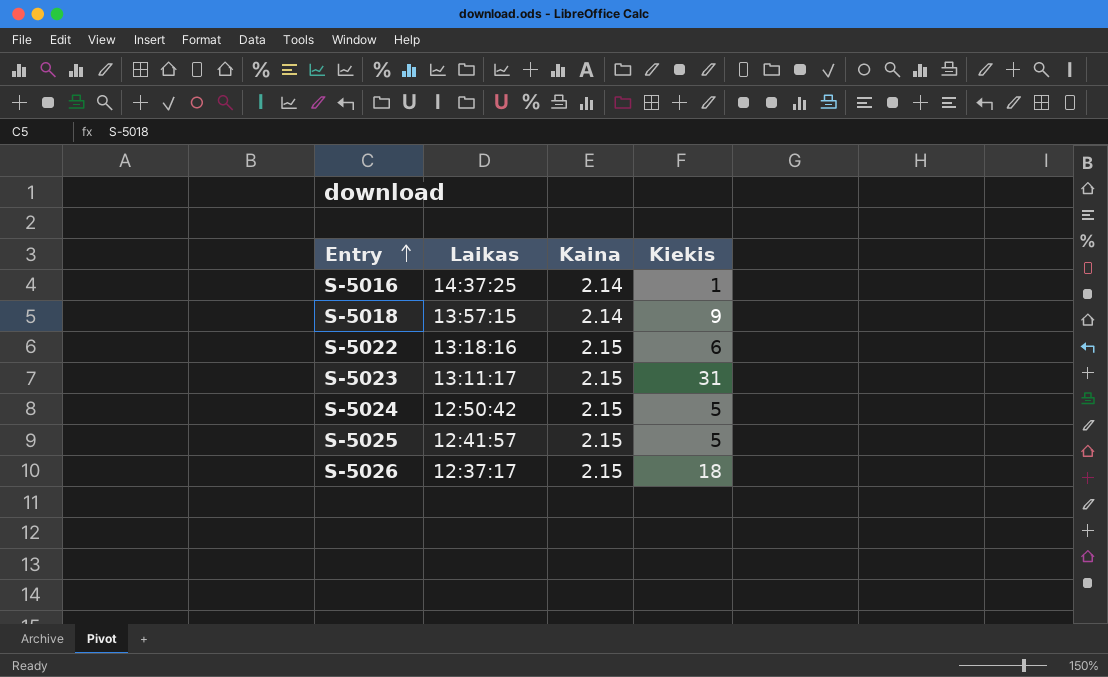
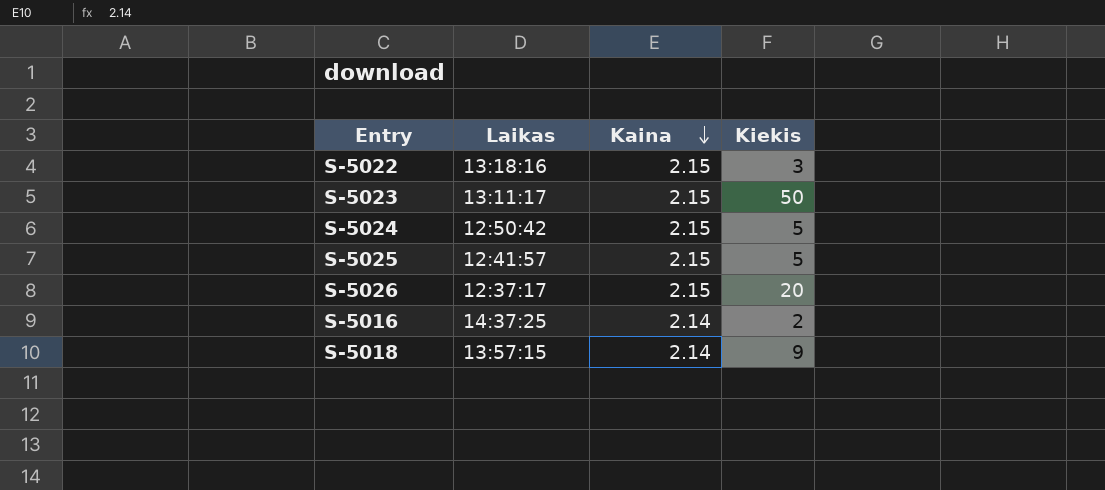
row order: Entry ascending -> Kaina descending
S-5022 | Kiekis: 6 -> 3
S-5023 | Kiekis: 31 -> 50
S-5026 | Kiekis: 18 -> 20
S-5016 | Kiekis: 1 -> 2

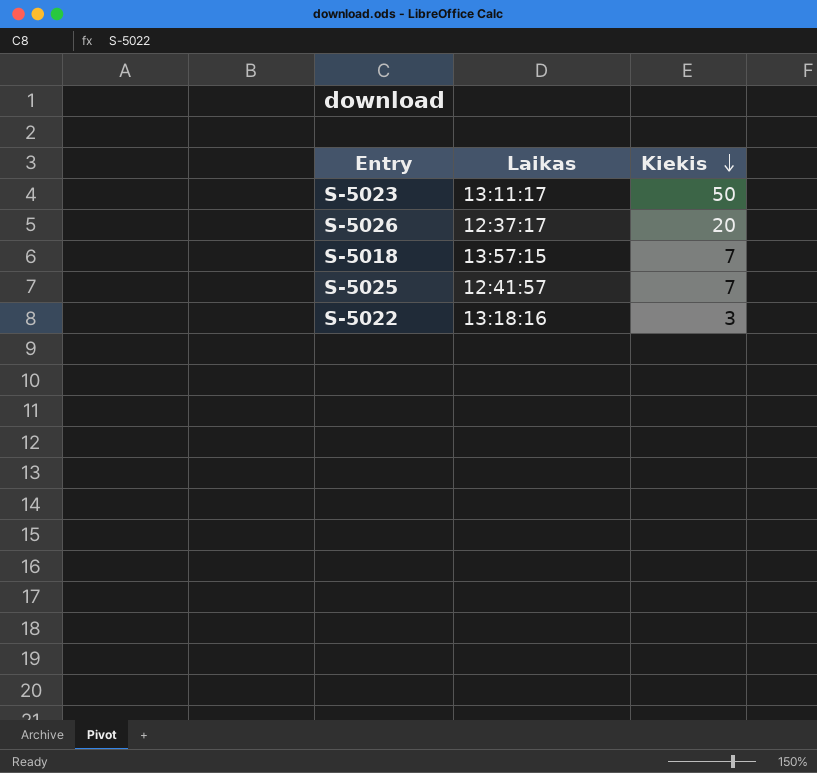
row order: Kaina descending -> Kiekis descending
column Kaina | position: 3 -> none
row S-5024: 12:50:42 | 2.15 | 5 -> none
row S-5016: 14:37:25 | 2.14 | 2 -> none
S-5018 | Kiekis: 9 -> 7
S-5025 | Kiekis: 5 -> 7

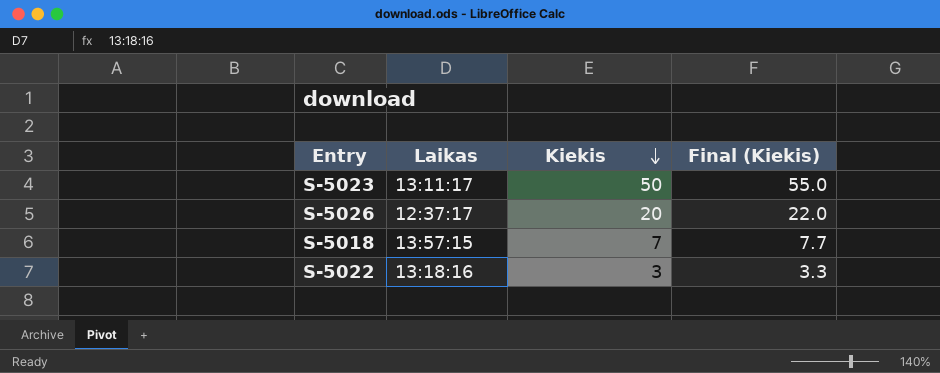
column Final (Kiekis) | formula: none -> [Kiekis] * 1.1
row S-5025: 12:41:57 | 7 -> none

